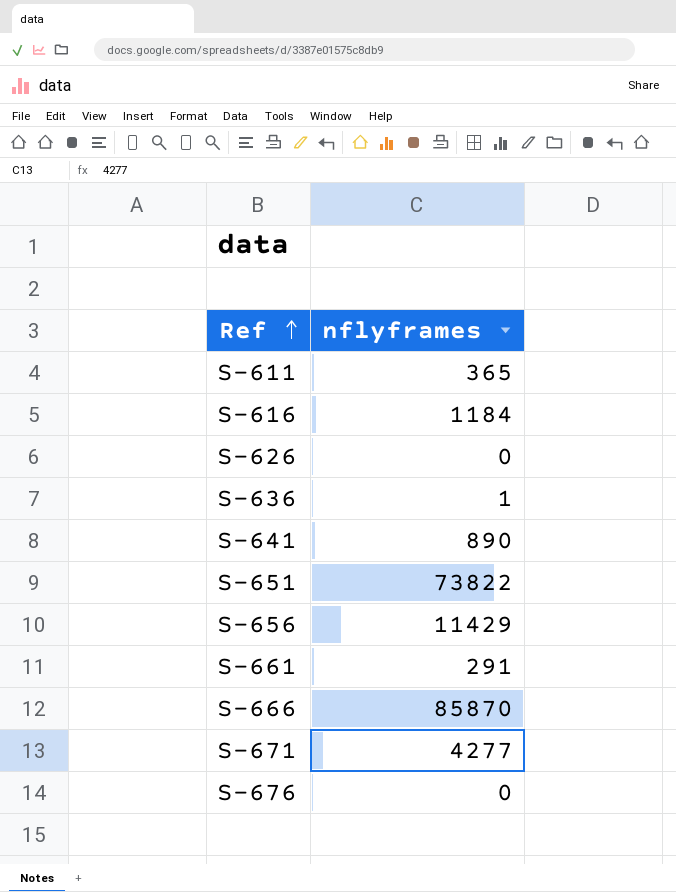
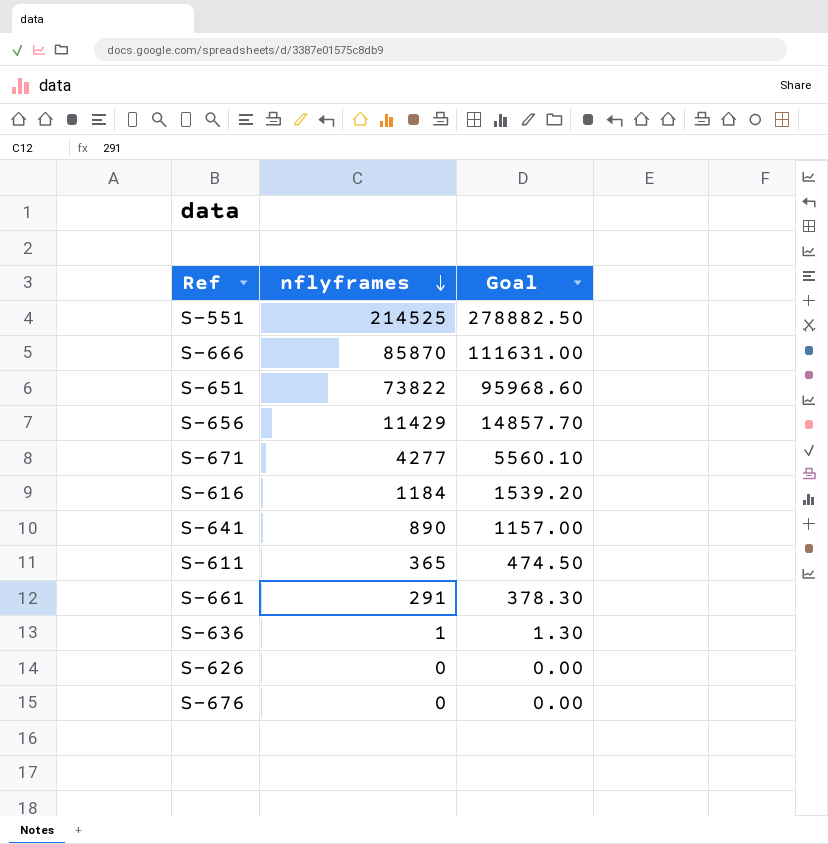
row order: Ref ascending -> nflyframes descending
column Goal | formula: none -> [nflyframes] * 1.3
row S-551: none -> 214525 | 278882.50

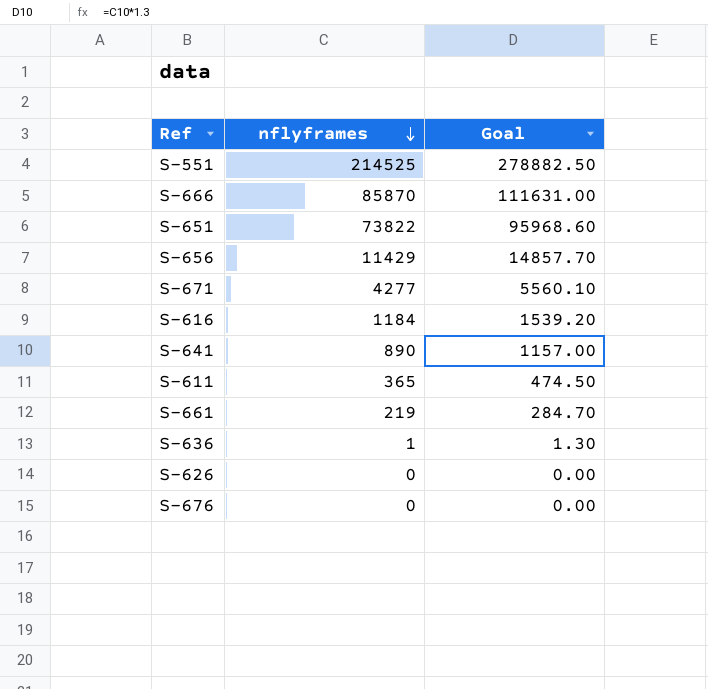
S-661 | nflyframes: 291 -> 219
S-661 | Goal: 378.30 -> 284.70

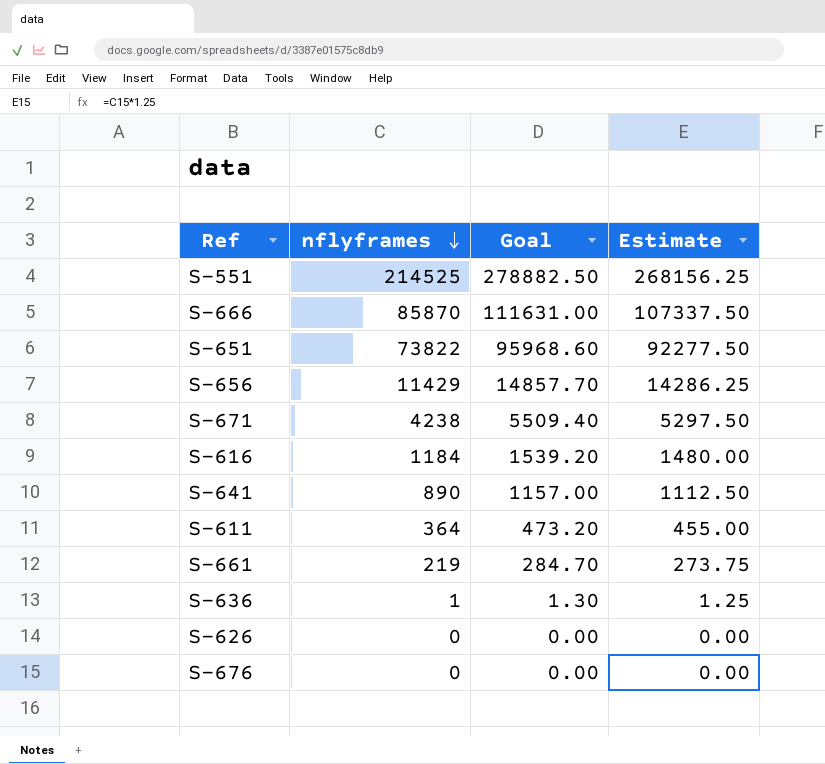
column Estimate | formula: none -> [nflyframes] * 1.25
S-671 | nflyframes: 4277 -> 4238
S-671 | Goal: 5560.10 -> 5509.40
S-611 | nflyframes: 365 -> 364
S-611 | Goal: 474.50 -> 473.20

